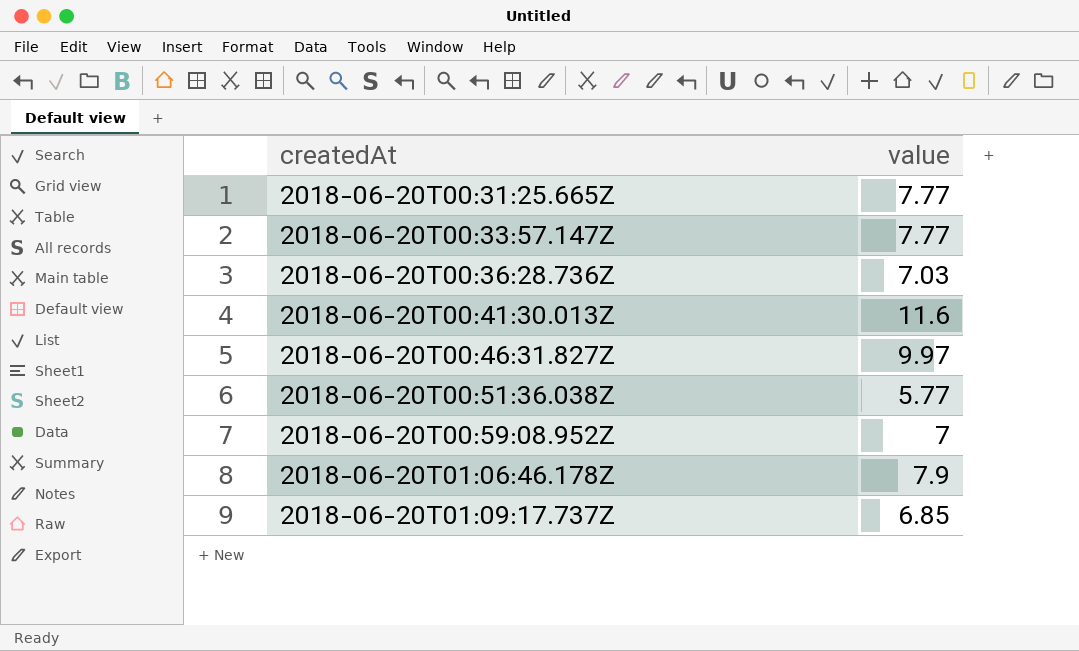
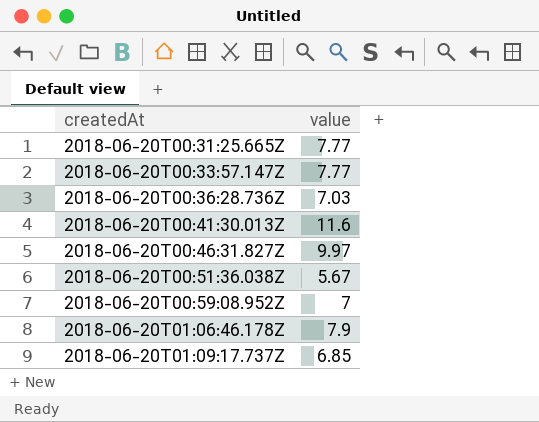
2018-06-20T00:51:36.038Z | value: 5.77 -> 5.67

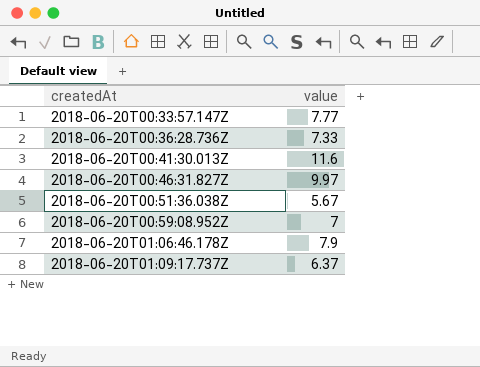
row 2018-06-20T00:31:25.665Z: 7.77 -> none
2018-06-20T00:36:28.736Z | value: 7.03 -> 7.33
2018-06-20T01:09:17.737Z | value: 6.85 -> 6.37

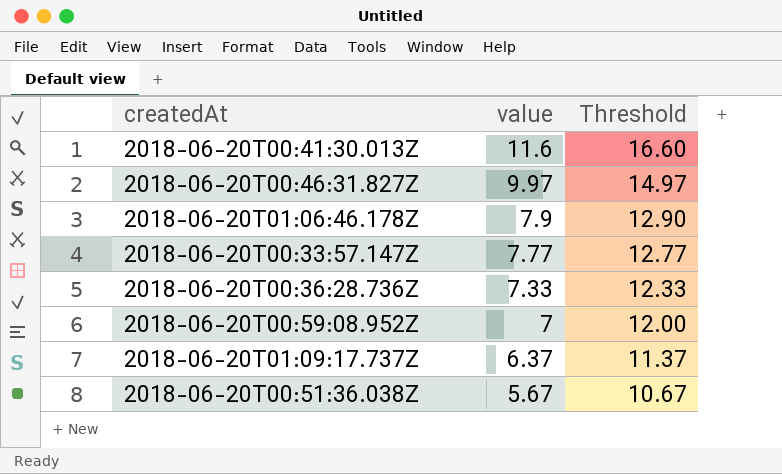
row order: createdAt ascending -> value descending
column Threshold | formula: none -> [value] + 5

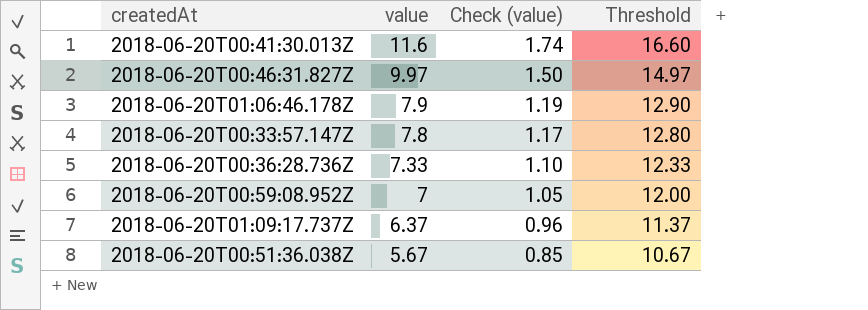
column Check (value) | formula: none -> [value] * 0.15
2018-06-20T00:33:57.147Z | value: 7.77 -> 7.8
2018-06-20T00:33:57.147Z | Threshold: 12.77 -> 12.80

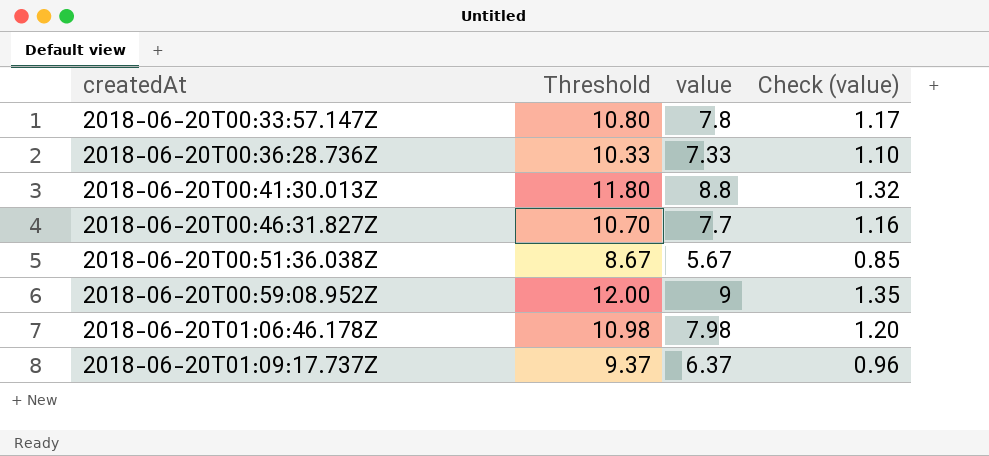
row order: value descending -> createdAt ascending
column Threshold | formula: [value] + 5 -> [value] + 3
column Threshold | position: 4 -> 2
2018-06-20T00:41:30.013Z | value: 11.6 -> 8.8
2018-06-20T00:41:30.013Z | Check (value): 1.74 -> 1.32
2018-06-20T00:46:31.827Z | value: 9.97 -> 7.7
2018-06-20T00:46:31.827Z | Check (value): 1.50 -> 1.16
2018-06-20T00:59:08.952Z | value: 7 -> 9
2018-06-20T00:59:08.952Z | Check (value): 1.05 -> 1.35
2018-06-20T01:06:46.178Z | value: 7.9 -> 7.98
2018-06-20T01:06:46.178Z | Check (value): 1.19 -> 1.20

